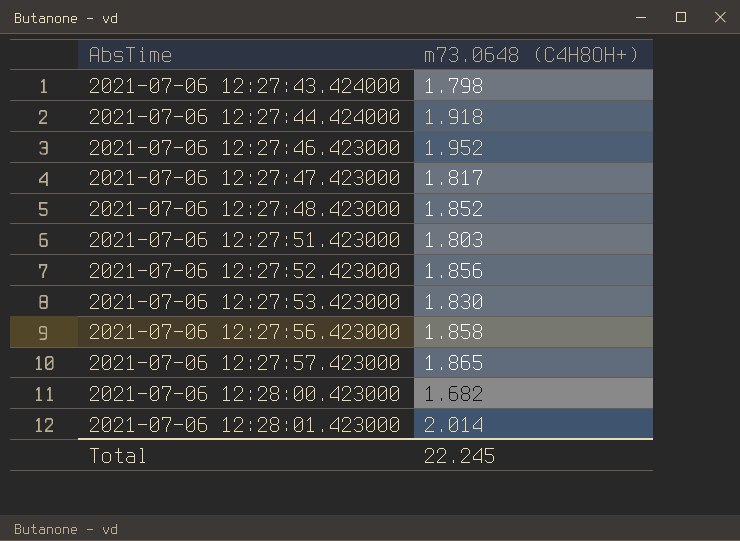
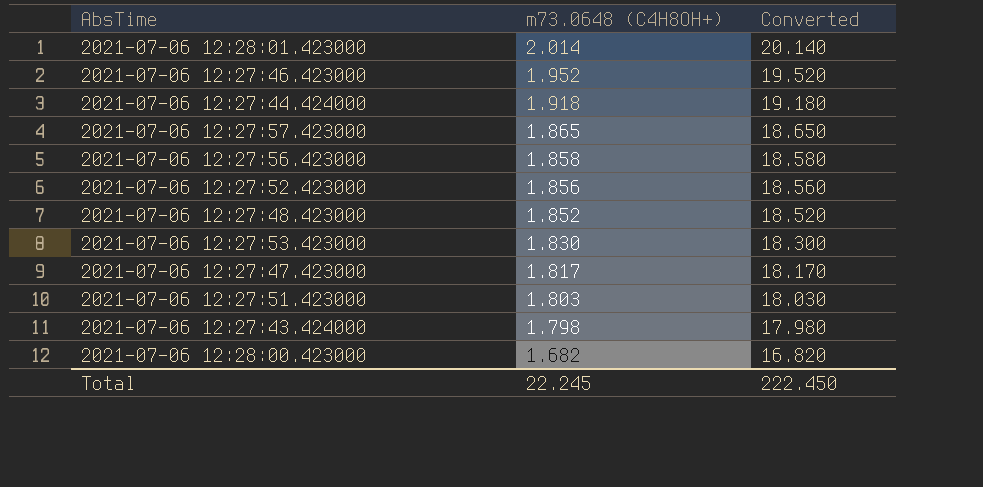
row order: AbsTime ascending -> m73.0648 (C4H8OH+) descending
column Converted | formula: none -> [m73.0648 (C4H8OH+)] * 10

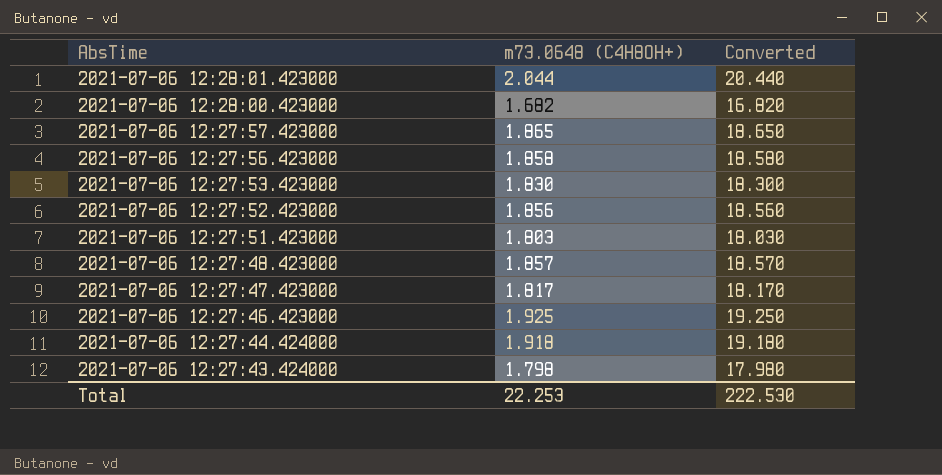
row order: m73.0648 (C4H8OH+) descending -> AbsTime descending
2021-07-06 12:28:01.423000 | m73.0648 (C4H8OH+): 2.014 -> 2.044
2021-07-06 12:28:01.423000 | Converted: 20.140 -> 20.440
2021-07-06 12:27:48.423000 | m73.0648 (C4H8OH+): 1.852 -> 1.857
2021-07-06 12:27:48.423000 | Converted: 18.520 -> 18.570
2021-07-06 12:27:46.423000 | m73.0648 (C4H8OH+): 1.952 -> 1.925
2021-07-06 12:27:46.423000 | Converted: 19.520 -> 19.250
Total | m73.0648 (C4H8OH+): 22.245 -> 22.253
Total | Converted: 222.450 -> 222.530

